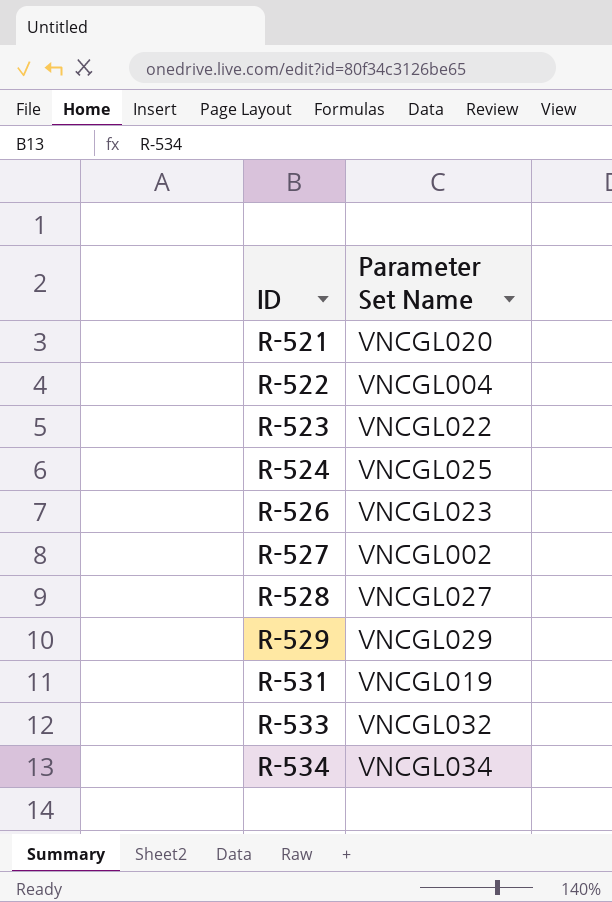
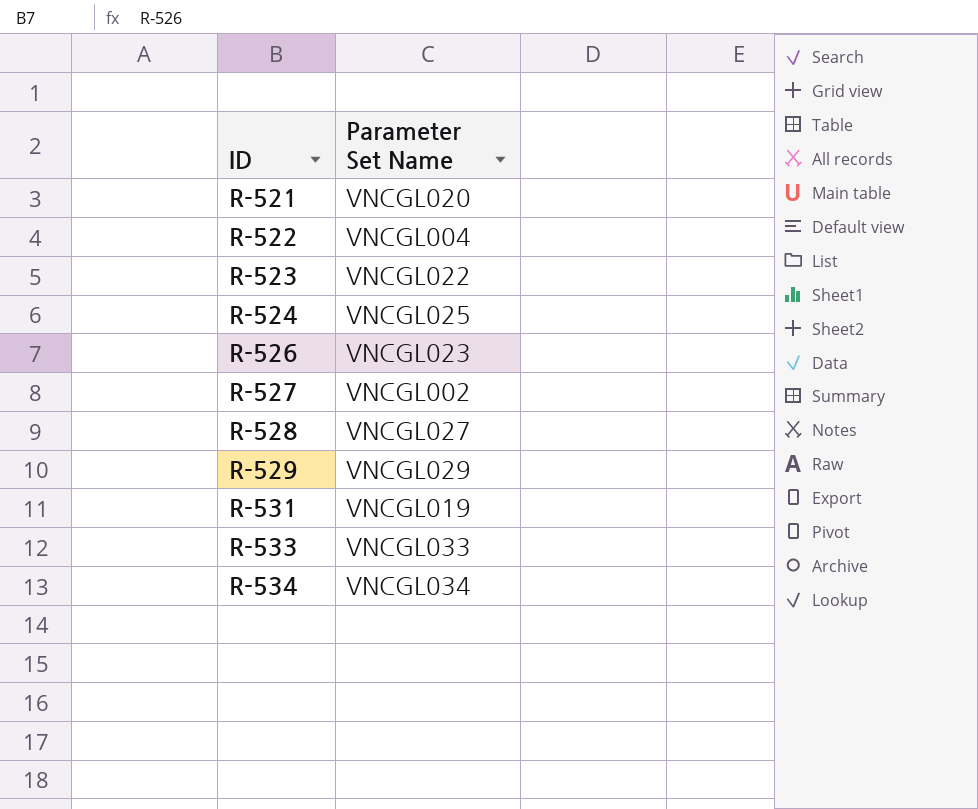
R-533 | Parameter Set Name: VNCGL032 -> VNCGL033

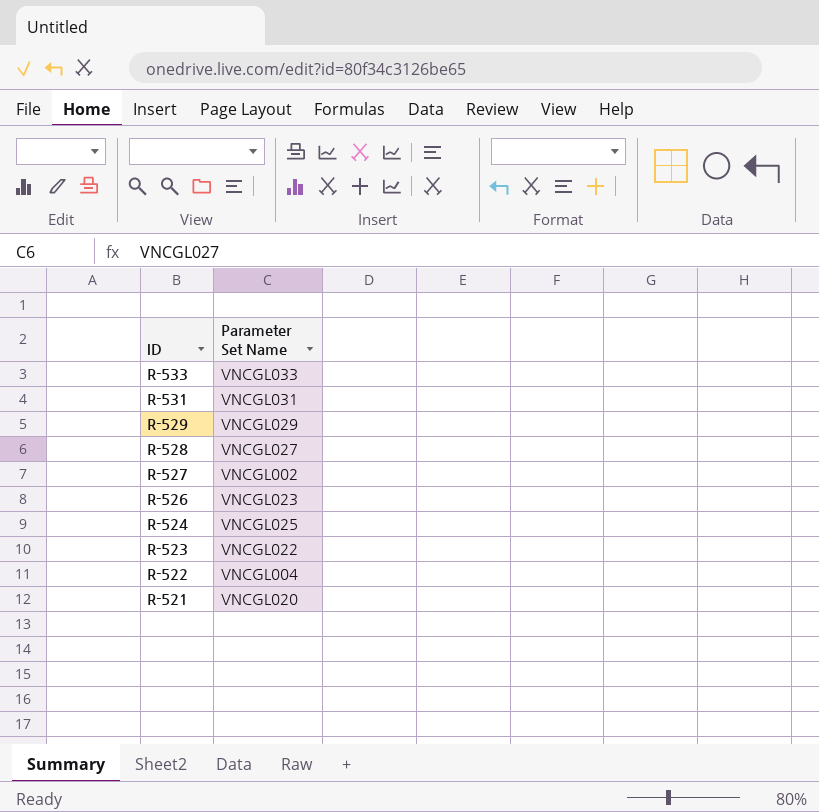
row order: ID ascending -> ID descending
row R-534: VNCGL034 -> none
R-531 | Parameter Set Name: VNCGL019 -> VNCGL031

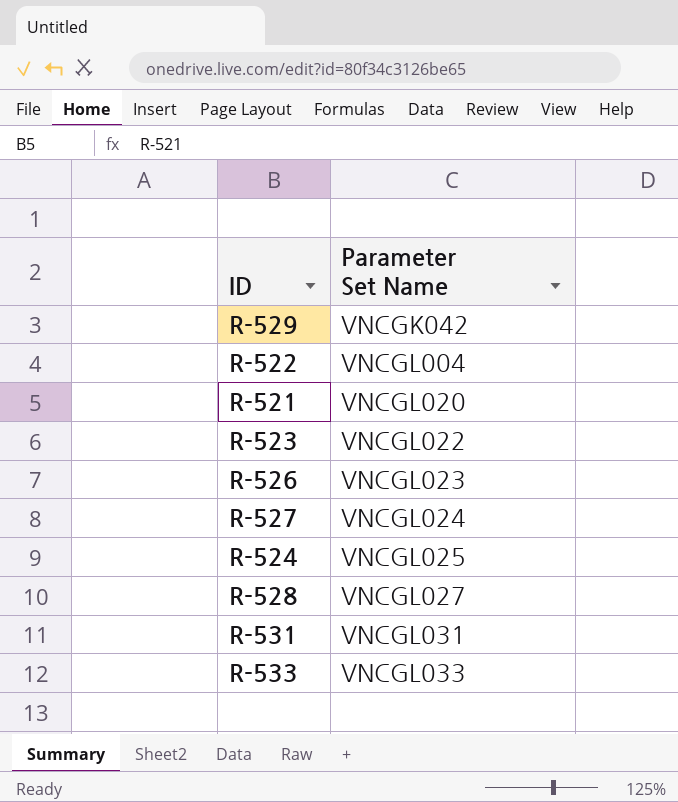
row order: ID descending -> Parameter Set Name ascending
R-529 | Parameter Set Name: VNCGL029 -> VNCGK042
R-527 | Parameter Set Name: VNCGL002 -> VNCGL024

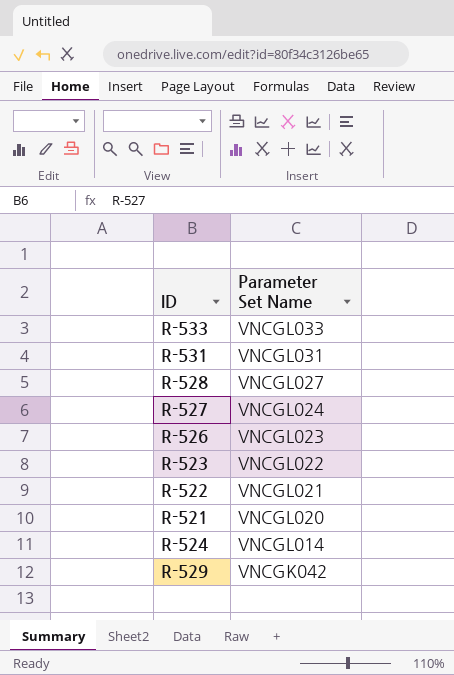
row order: Parameter Set Name ascending -> Parameter Set Name descending
R-522 | Parameter Set Name: VNCGL004 -> VNCGL021
R-524 | Parameter Set Name: VNCGL025 -> VNCGL014

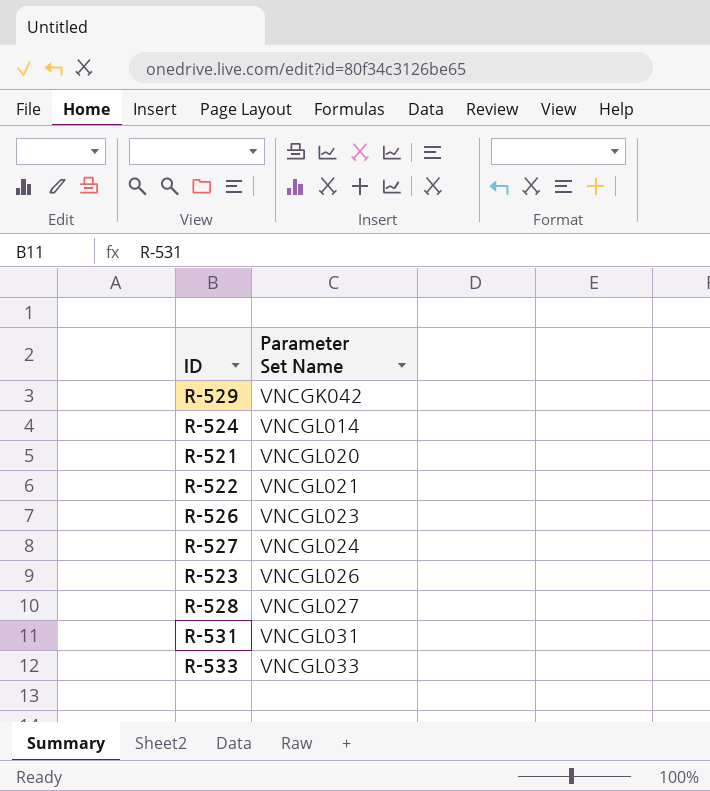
row order: Parameter Set Name descending -> Parameter Set Name ascending
R-523 | Parameter Set Name: VNCGL022 -> VNCGL026

